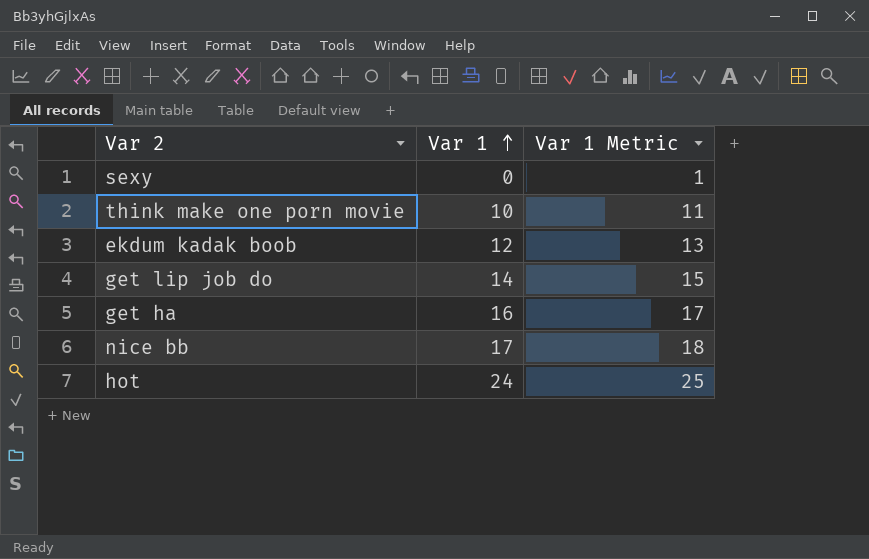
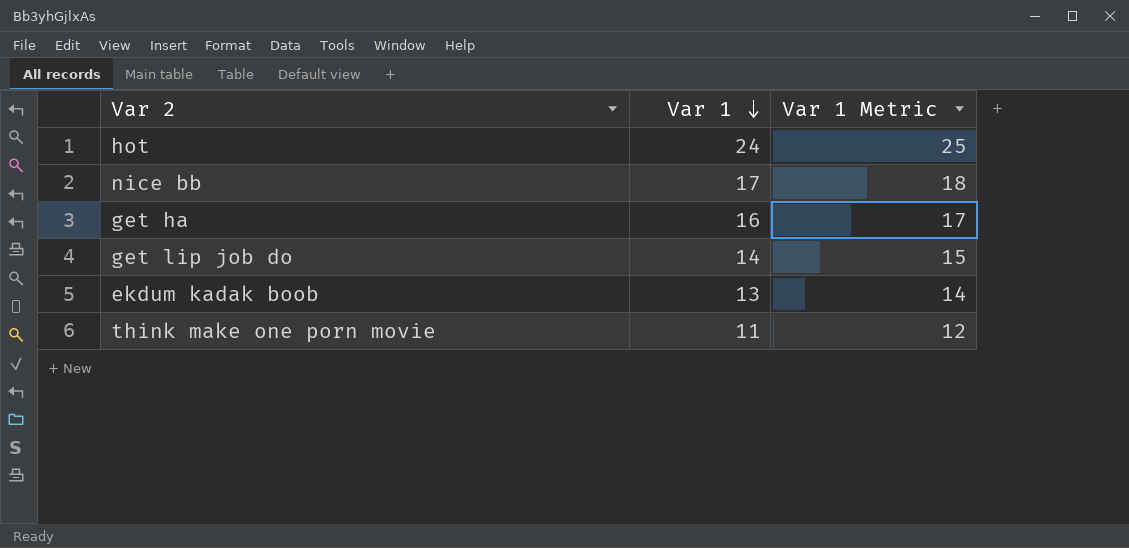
row order: Var 1 ascending -> Var 1 descending
row sexy: 0 | 1 -> none
ekdum kadak boob | Var 1: 12 -> 13
ekdum kadak boob | Var 1 Metric: 13 -> 14
think make one porn movie | Var 1: 10 -> 11
think make one porn movie | Var 1 Metric: 11 -> 12

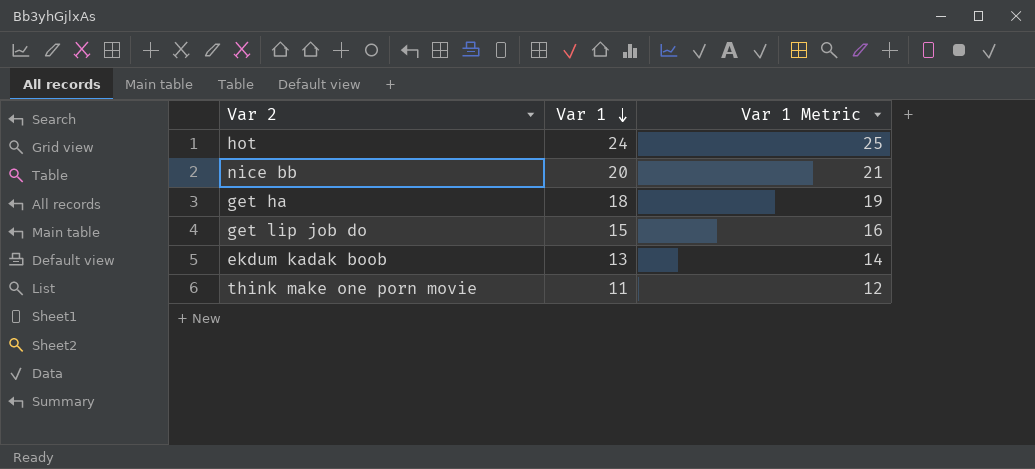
nice bb | Var 1: 17 -> 20
nice bb | Var 1 Metric: 18 -> 21
get ha | Var 1: 16 -> 18
get ha | Var 1 Metric: 17 -> 19
get lip job do | Var 1: 14 -> 15
get lip job do | Var 1 Metric: 15 -> 16

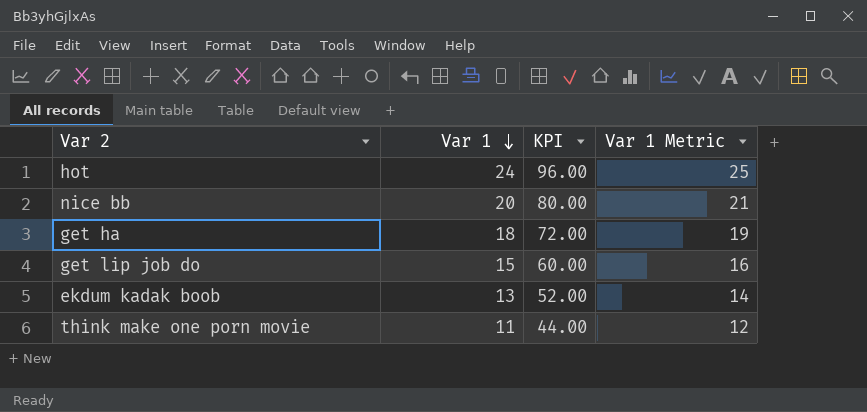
column KPI | formula: none -> [Var 1] * 4

